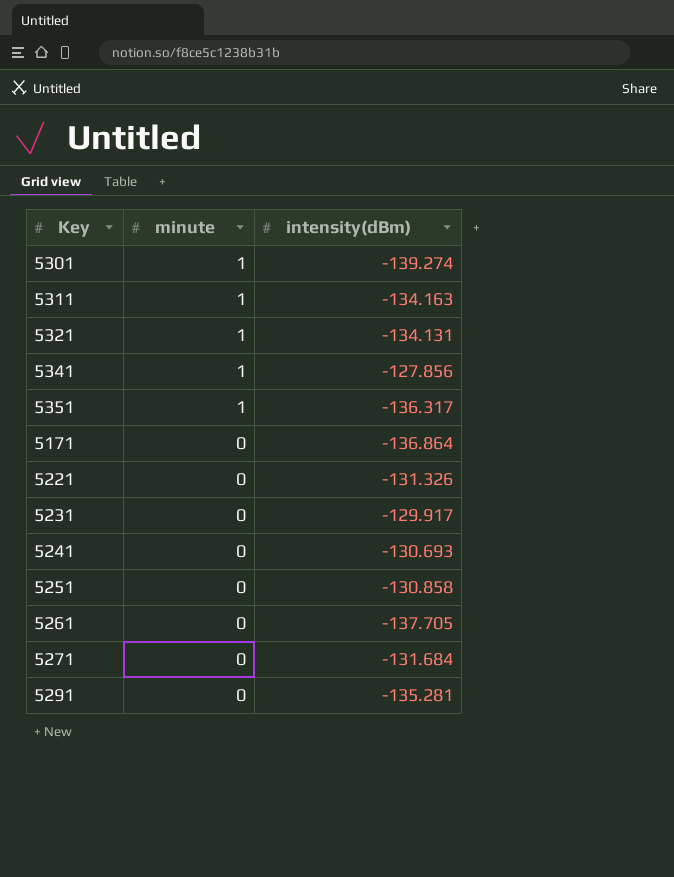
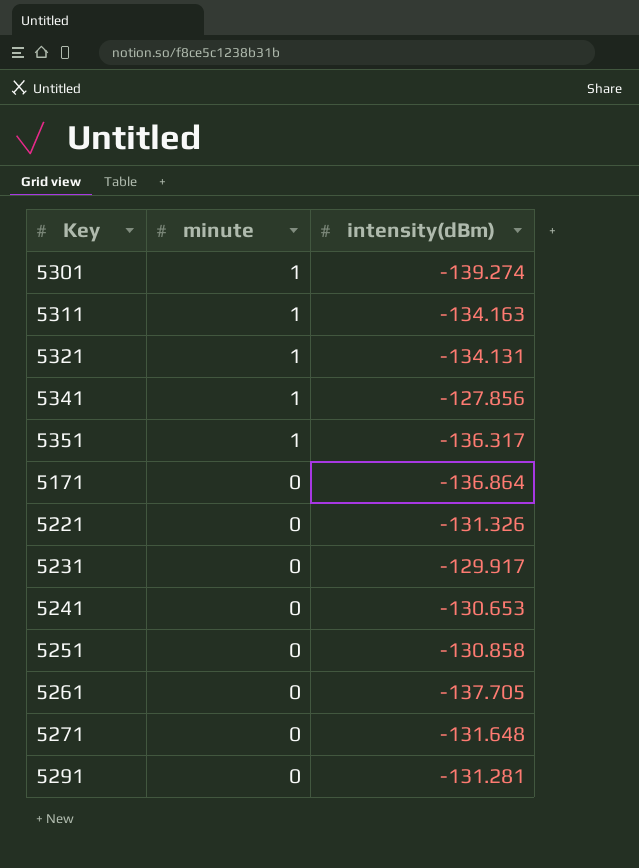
5241 | intensity(dBm): -130.693 -> -130.653
5271 | intensity(dBm): -131.684 -> -131.648
5291 | intensity(dBm): -135.281 -> -131.281

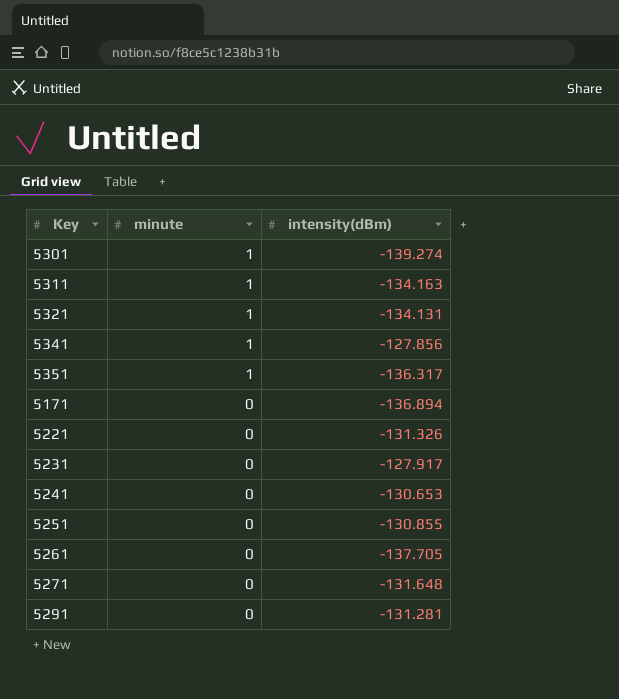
5171 | intensity(dBm): -136.864 -> -136.894
5231 | intensity(dBm): -129.917 -> -127.917
5251 | intensity(dBm): -130.858 -> -130.855

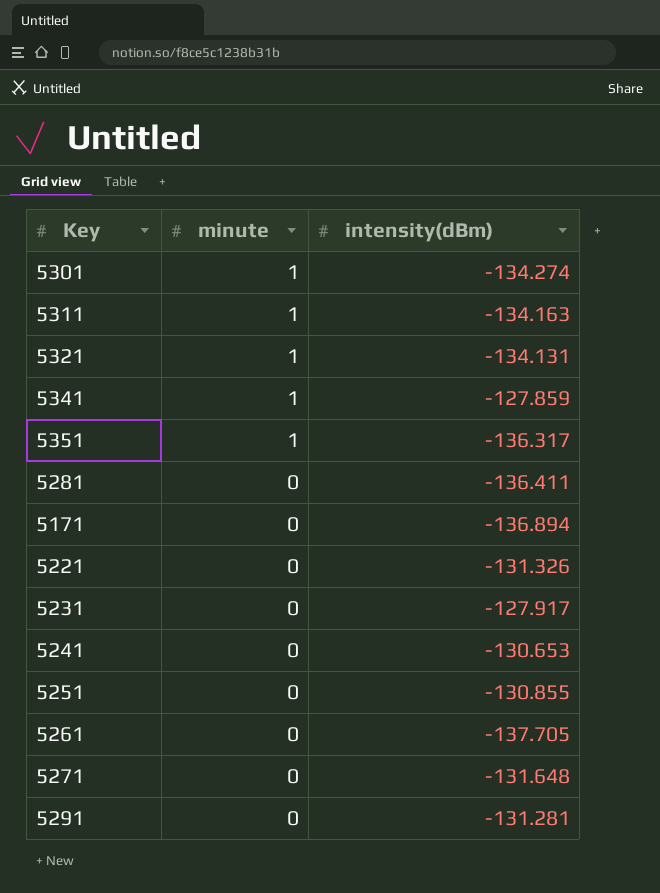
5301 | intensity(dBm): -139.274 -> -134.274
5341 | intensity(dBm): -127.856 -> -127.859
row 5281: none -> 0 | -136.411

